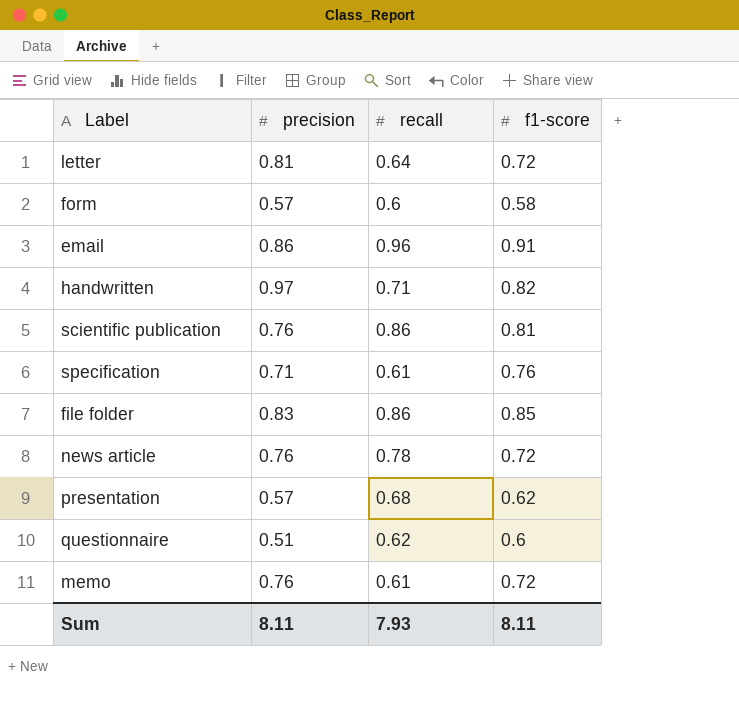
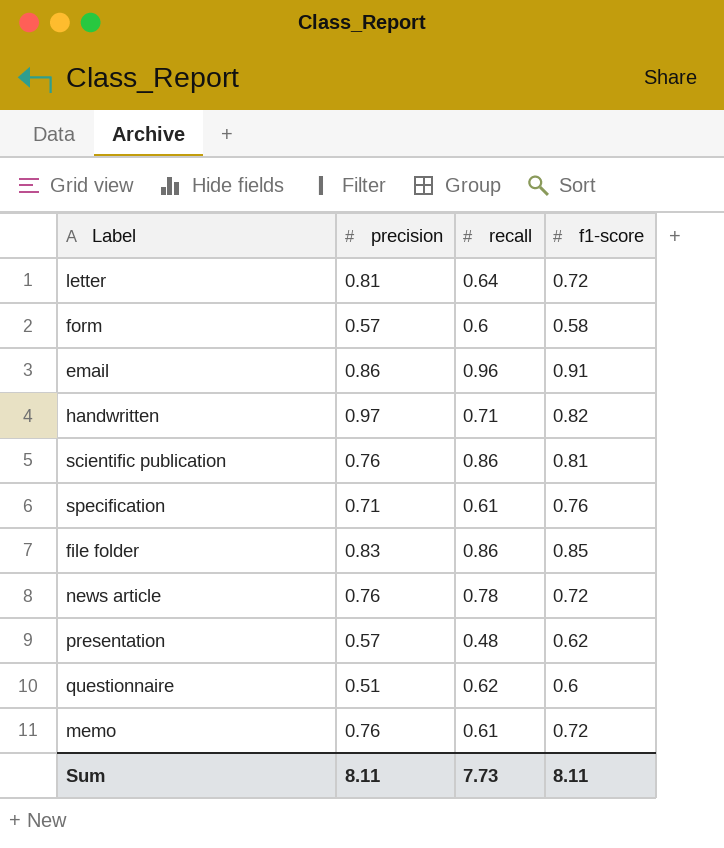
presentation | recall: 0.68 -> 0.48
Sum | recall: 7.93 -> 7.73

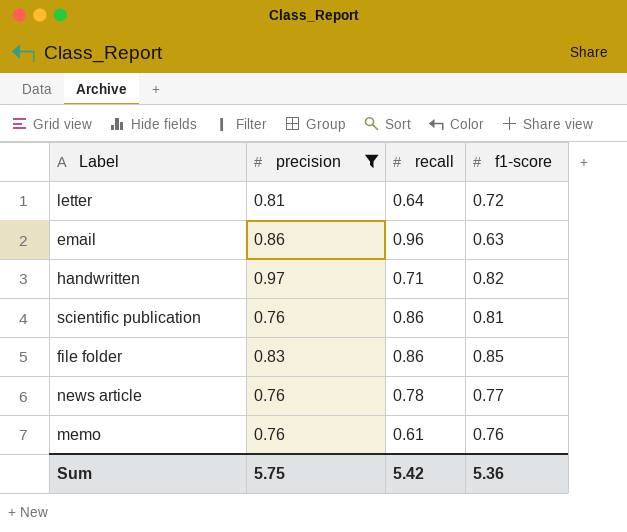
filter: none -> precision >= 0.76
email | f1-score: 0.91 -> 0.63
news article | f1-score: 0.72 -> 0.77
memo | f1-score: 0.72 -> 0.76
Sum | precision: 8.11 -> 5.75
Sum | recall: 7.73 -> 5.42
Sum | f1-score: 8.11 -> 5.36

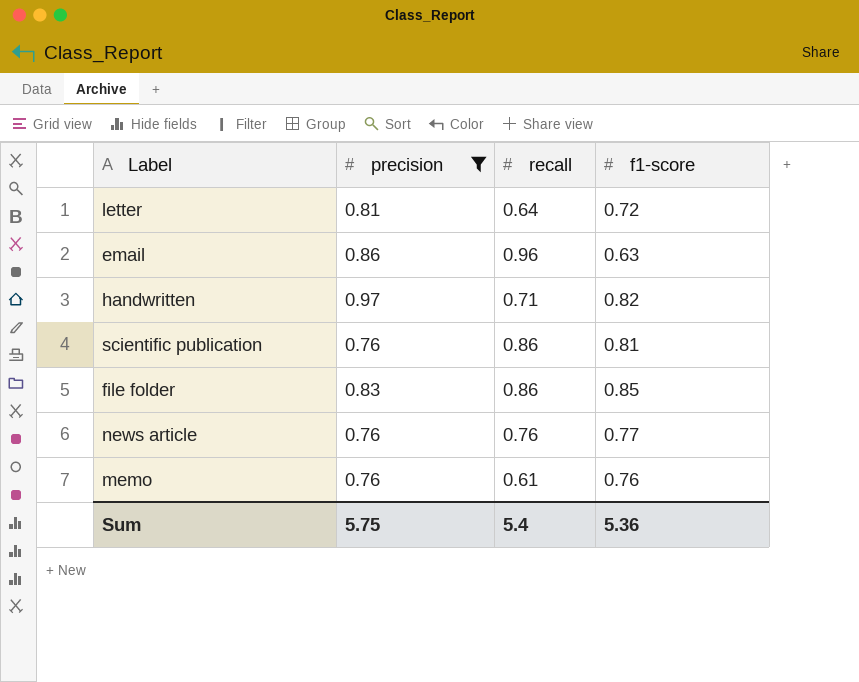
news article | recall: 0.78 -> 0.76
Sum | recall: 5.42 -> 5.4

